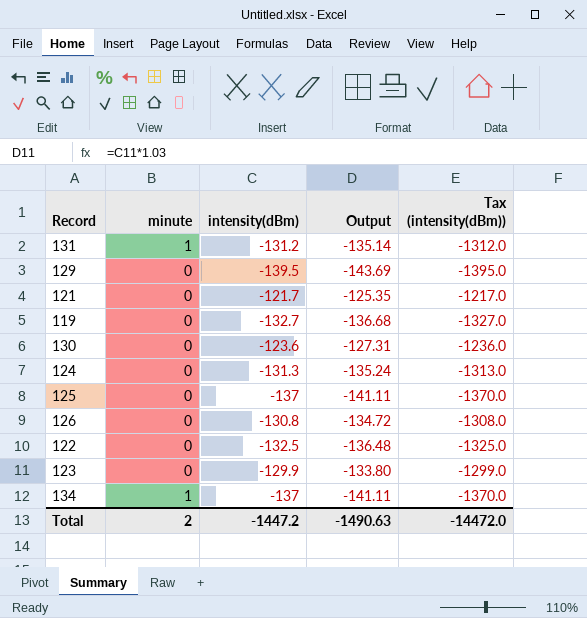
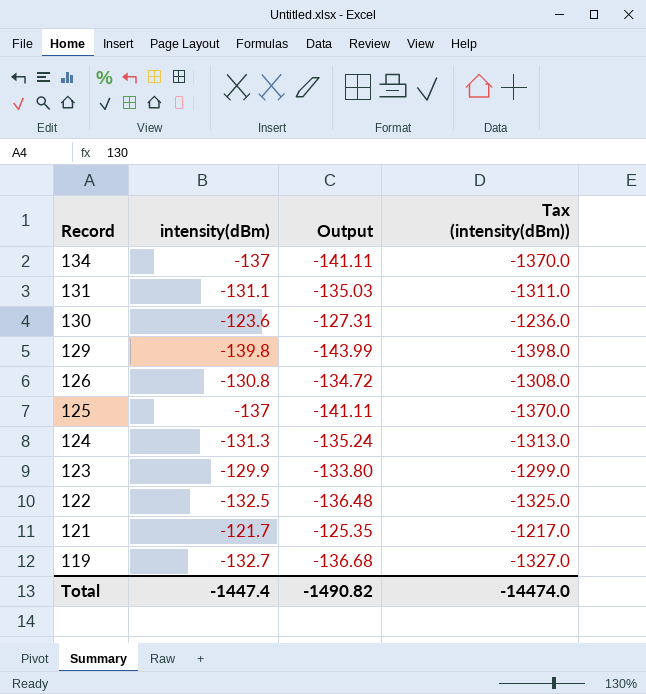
row order: none -> Record descending
column minute | position: 2 -> none
131 | intensity(dBm): -131.2 -> -131.1
131 | Output: -135.14 -> -135.03
131 | Tax (intensity(dBm)): -1312.0 -> -1311.0
129 | intensity(dBm): -139.5 -> -139.8
129 | Output: -143.69 -> -143.99
129 | Tax (intensity(dBm)): -1395.0 -> -1398.0
Total | intensity(dBm): -1447.2 -> -1447.4
Total | Output: -1490.63 -> -1490.82
Total | Tax (intensity(dBm)): -14472.0 -> -14474.0

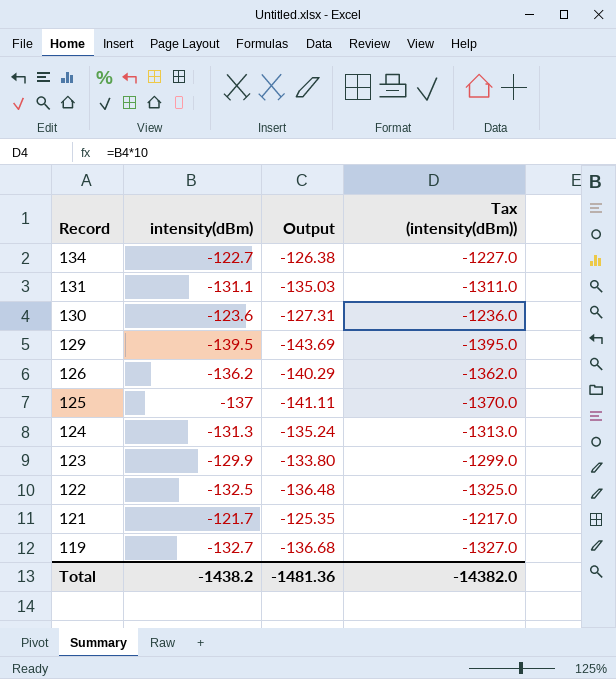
134 | intensity(dBm): -137 -> -122.7
134 | Output: -141.11 -> -126.38
134 | Tax (intensity(dBm)): -1370.0 -> -1227.0
129 | intensity(dBm): -139.8 -> -139.5
129 | Output: -143.99 -> -143.69
129 | Tax (intensity(dBm)): -1398.0 -> -1395.0
126 | intensity(dBm): -130.8 -> -136.2
126 | Output: -134.72 -> -140.29
126 | Tax (intensity(dBm)): -1308.0 -> -1362.0
Total | intensity(dBm): -1447.4 -> -1438.2
Total | Output: -1490.82 -> -1481.36
Total | Tax (intensity(dBm)): -14474.0 -> -14382.0

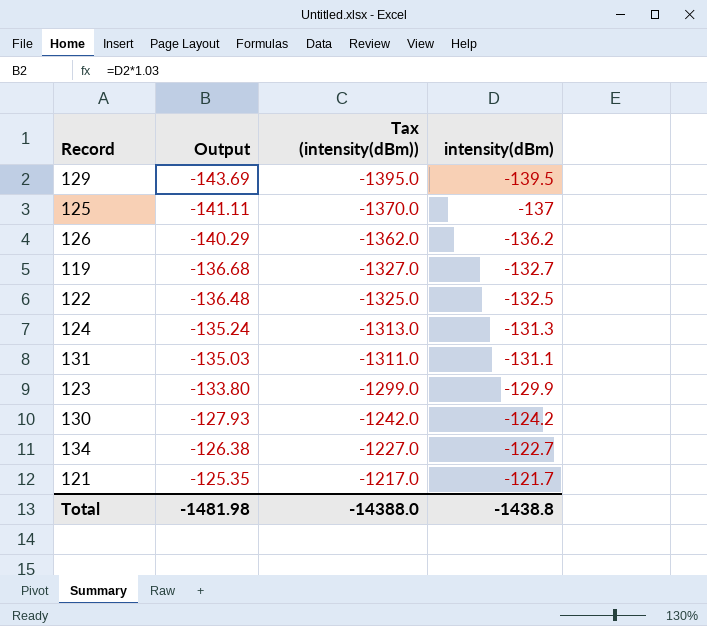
row order: Record descending -> Output ascending
column intensity(dBm) | position: 2 -> 4
130 | Output: -127.31 -> -127.93
130 | Tax (intensity(dBm)): -1236.0 -> -1242.0
130 | intensity(dBm): -123.6 -> -124.2
Total | Output: -1481.36 -> -1481.98
Total | Tax (intensity(dBm)): -14382.0 -> -14388.0
Total | intensity(dBm): -1438.2 -> -1438.8

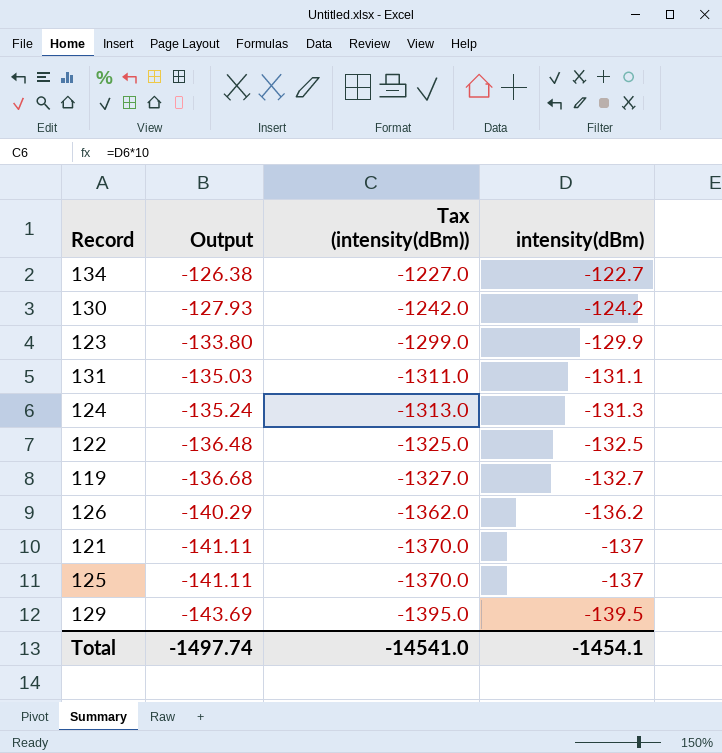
row order: Output ascending -> Output descending
121 | Output: -125.35 -> -141.11
121 | Tax (intensity(dBm)): -1217.0 -> -1370.0
121 | intensity(dBm): -121.7 -> -137
Total | Output: -1481.98 -> -1497.74
Total | Tax (intensity(dBm)): -14388.0 -> -14541.0
Total | intensity(dBm): -1438.8 -> -1454.1

